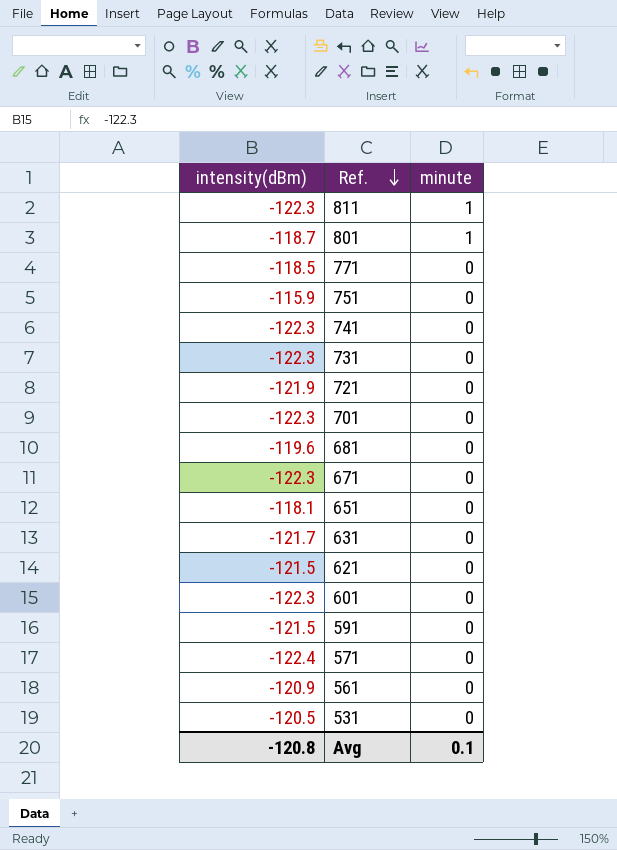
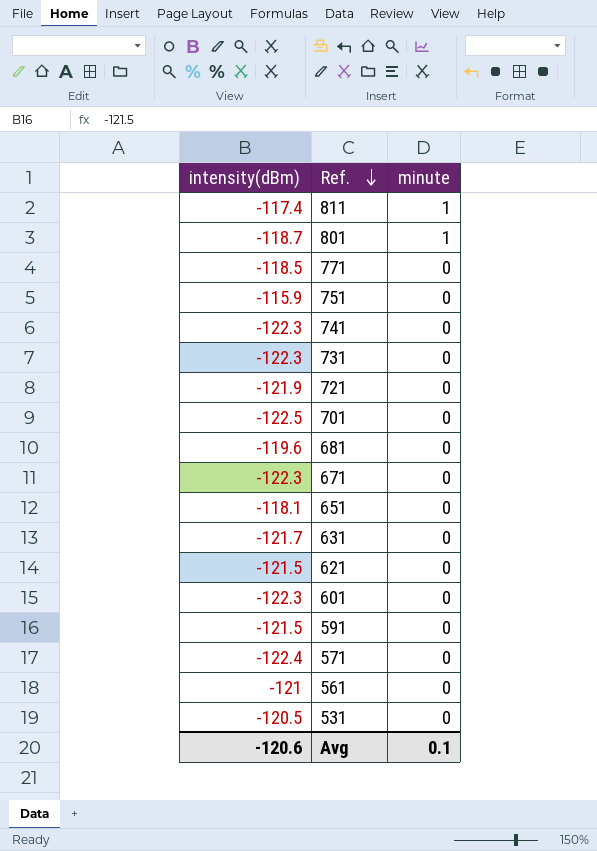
811 | intensity(dBm): -122.3 -> -117.4
701 | intensity(dBm): -122.3 -> -122.5
561 | intensity(dBm): -120.9 -> -121
Avg | intensity(dBm): -120.8 -> -120.6

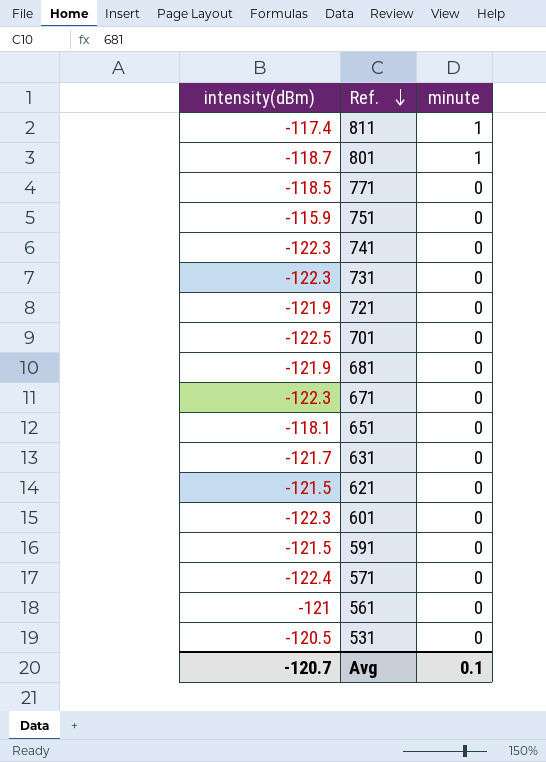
681 | intensity(dBm): -119.6 -> -121.9
Avg | intensity(dBm): -120.6 -> -120.7

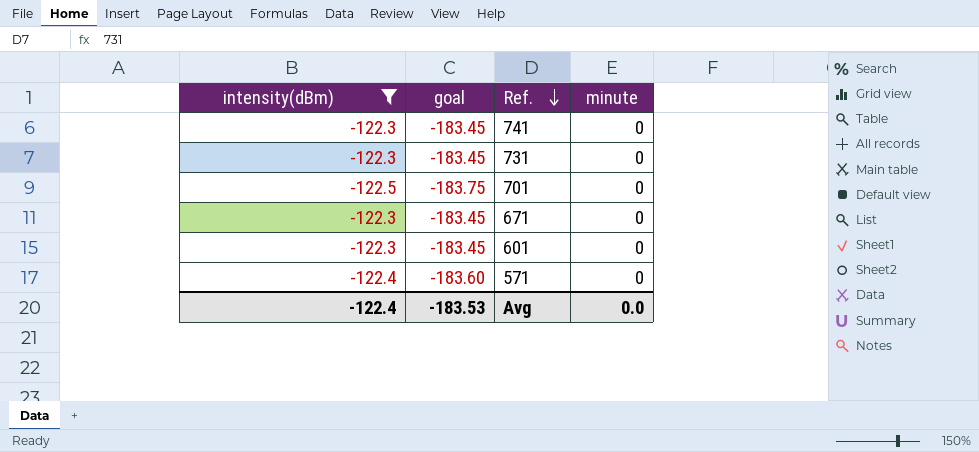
filter: none -> intensity(dBm) <= -122.3
column goal | formula: none -> [intensity(dBm)] * 1.5
Avg | intensity(dBm): -120.7 -> -122.4
Avg | minute: 0.1 -> 0.0

